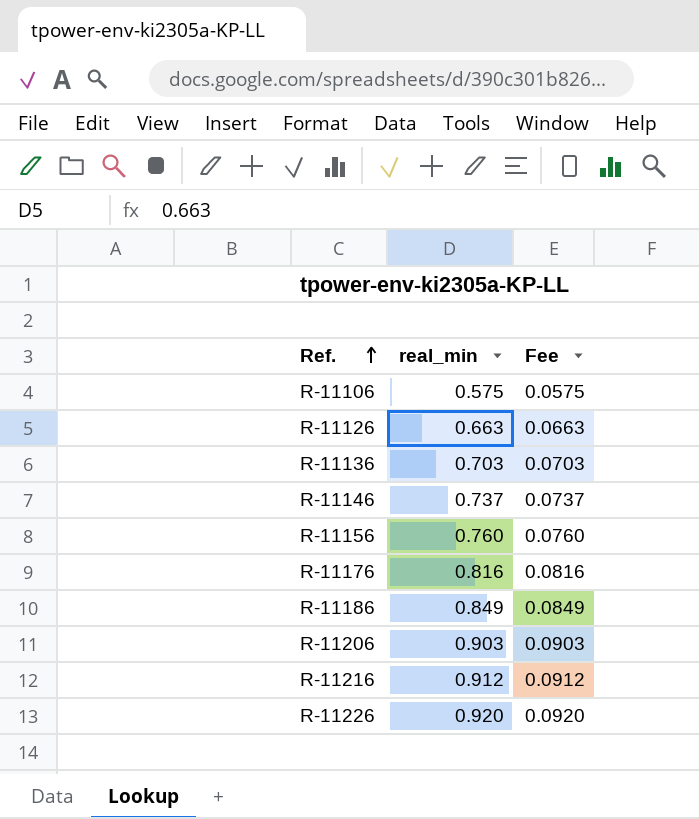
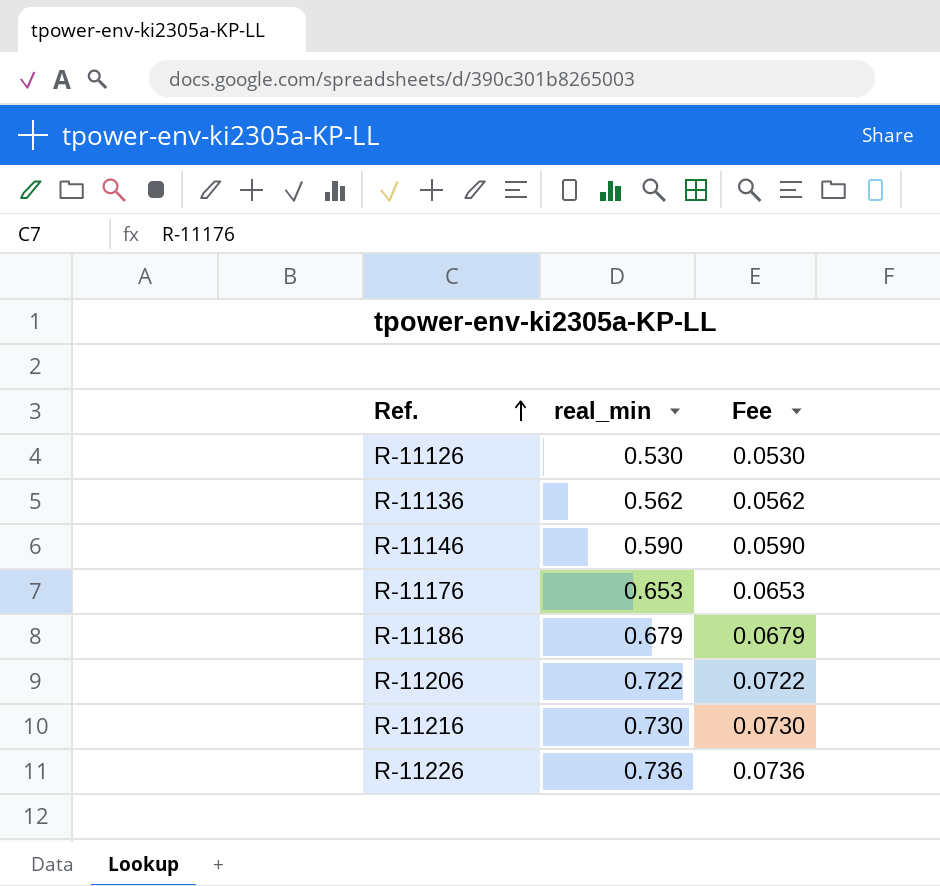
row R-11106: 0.575 | 0.0575 -> none
row R-11156: 0.760 | 0.0760 -> none
R-11126 | real_min: 0.663 -> 0.530
R-11126 | Fee: 0.0663 -> 0.0530
R-11136 | real_min: 0.703 -> 0.562
R-11136 | Fee: 0.0703 -> 0.0562
R-11146 | real_min: 0.737 -> 0.590
R-11146 | Fee: 0.0737 -> 0.0590
R-11176 | real_min: 0.816 -> 0.653
R-11176 | Fee: 0.0816 -> 0.0653
R-11186 | real_min: 0.849 -> 0.679
R-11186 | Fee: 0.0849 -> 0.0679
R-11206 | real_min: 0.903 -> 0.722
R-11206 | Fee: 0.0903 -> 0.0722
R-11216 | real_min: 0.912 -> 0.730
R-11216 | Fee: 0.0912 -> 0.0730
R-11226 | real_min: 0.920 -> 0.736
R-11226 | Fee: 0.0920 -> 0.0736

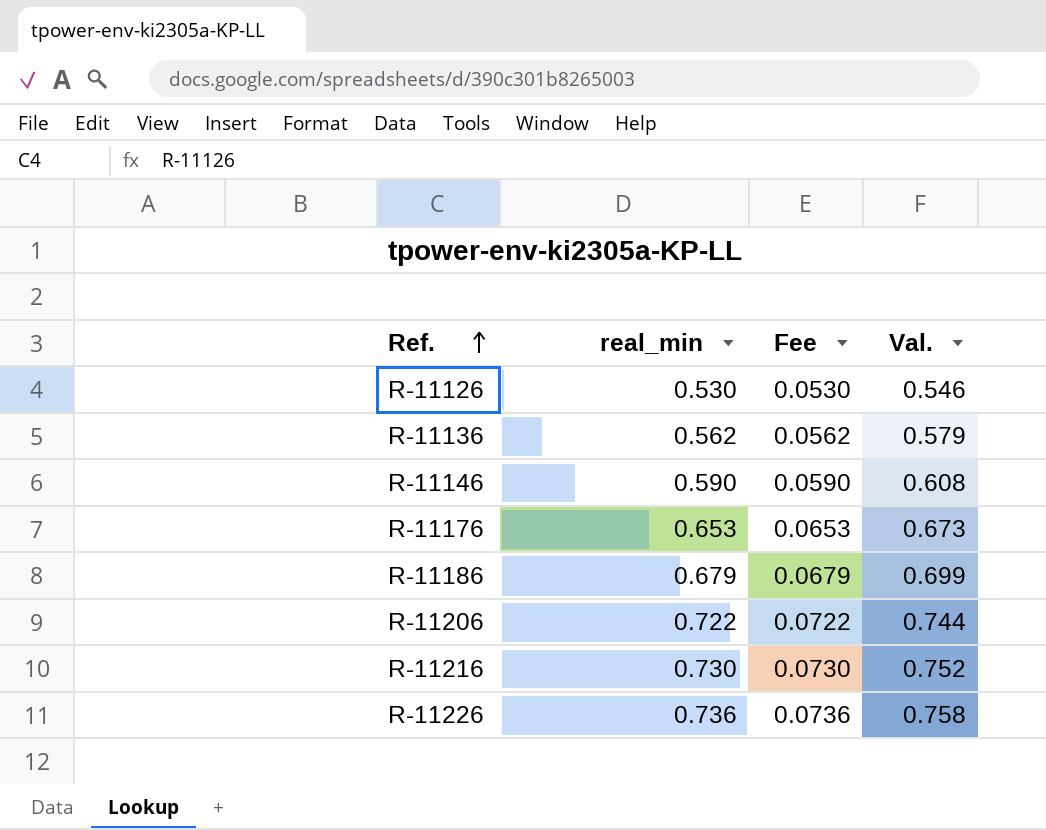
column Val. | formula: none -> [real_min] * 1.03

